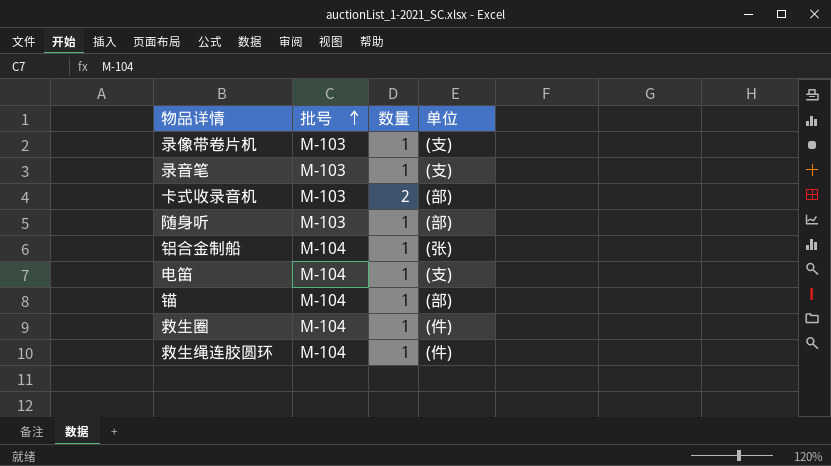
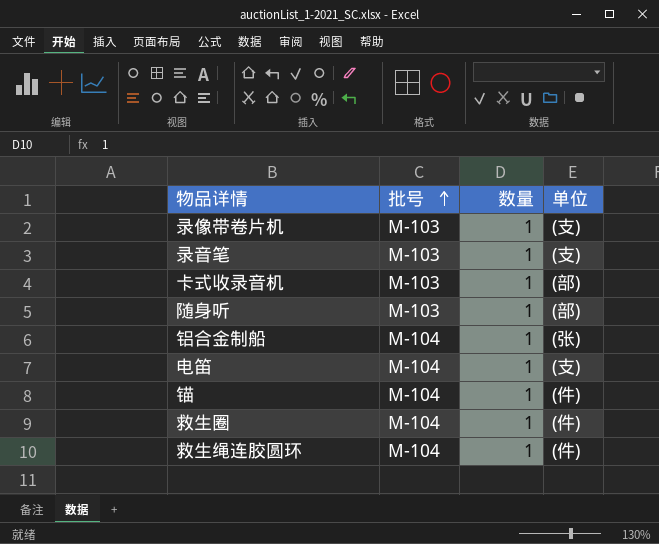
卡式收录音机 | 数量: 2 -> 1
锚 | 单位: (部) -> (件)

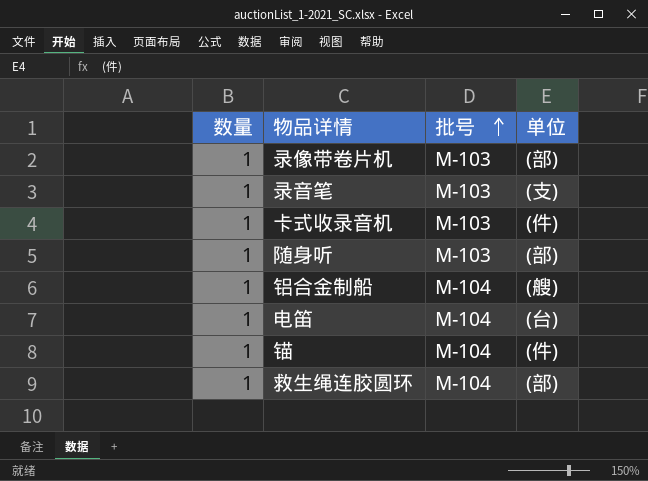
column 数量 | position: 3 -> 1
row 救生圈: M-104 | 1 | (件) -> none
录像带卷片机 | 单位: (支) -> (部)
卡式收录音机 | 单位: (部) -> (件)
铝合金制船 | 单位: (张) -> (艘)
电笛 | 单位: (支) -> (台)
救生绳连胶圆环 | 单位: (件) -> (部)

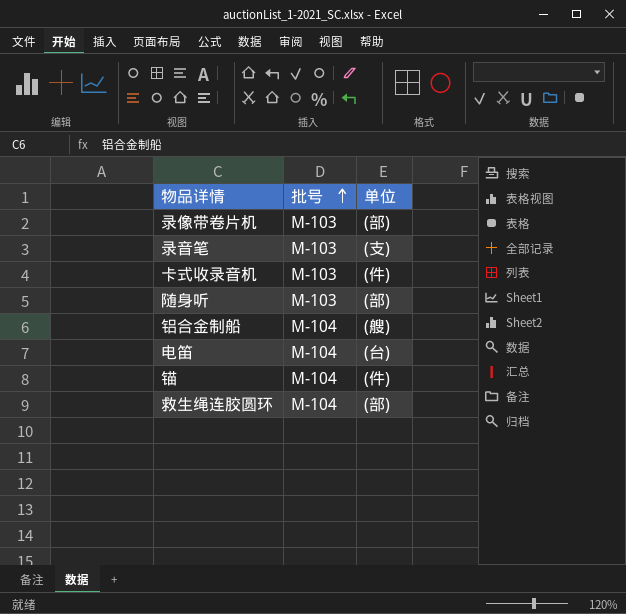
column 数量 | position: 1 -> none

